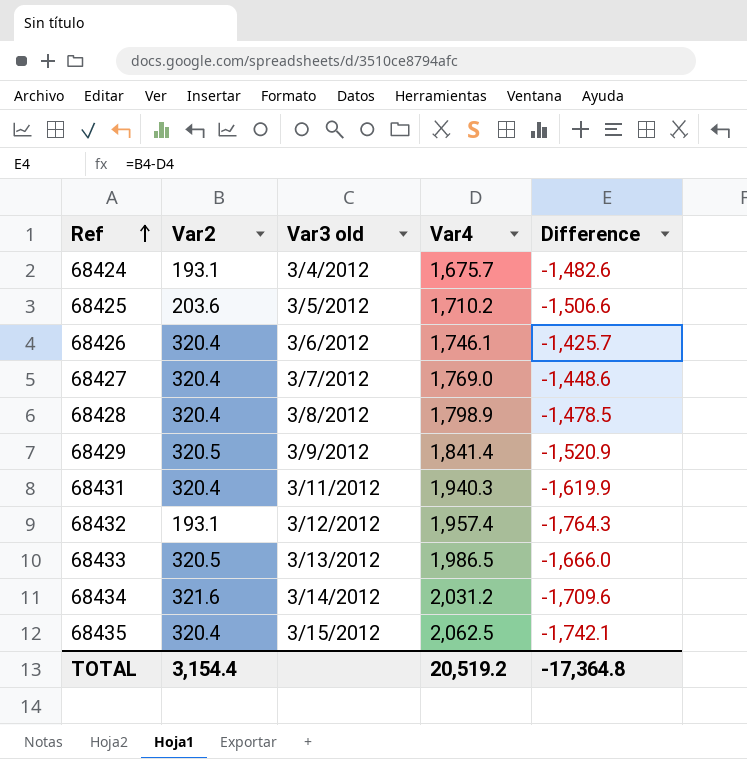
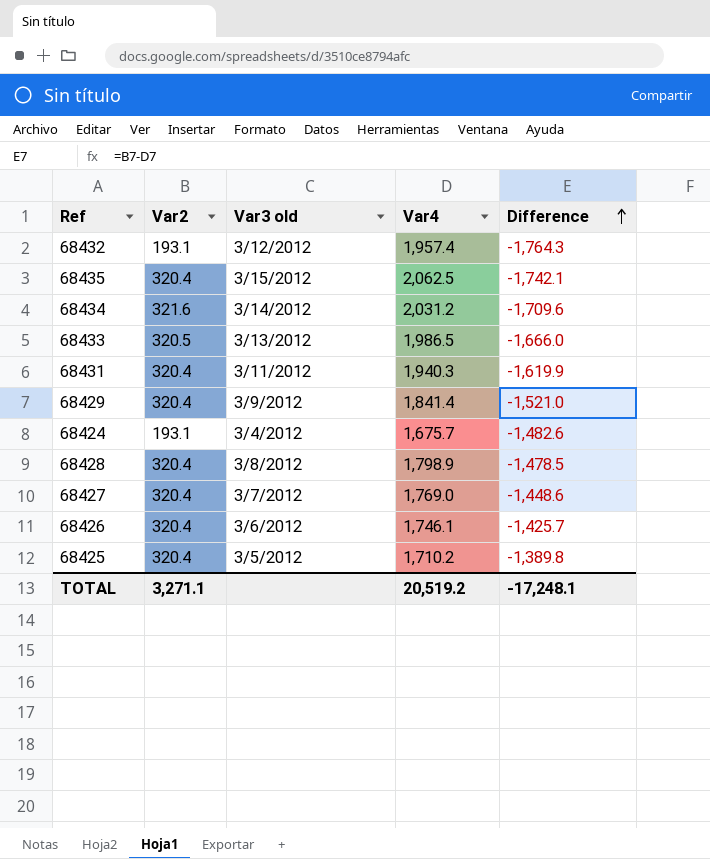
row order: Ref ascending -> Difference ascending
68429 | Var2: 320.5 -> 320.4
68429 | Difference: -1,520.9 -> -1,521.0
68425 | Var2: 203.6 -> 320.4
68425 | Difference: -1,506.6 -> -1,389.8
TOTAL | Var2: 3,154.4 -> 3,271.1
TOTAL | Difference: -17,364.8 -> -17,248.1

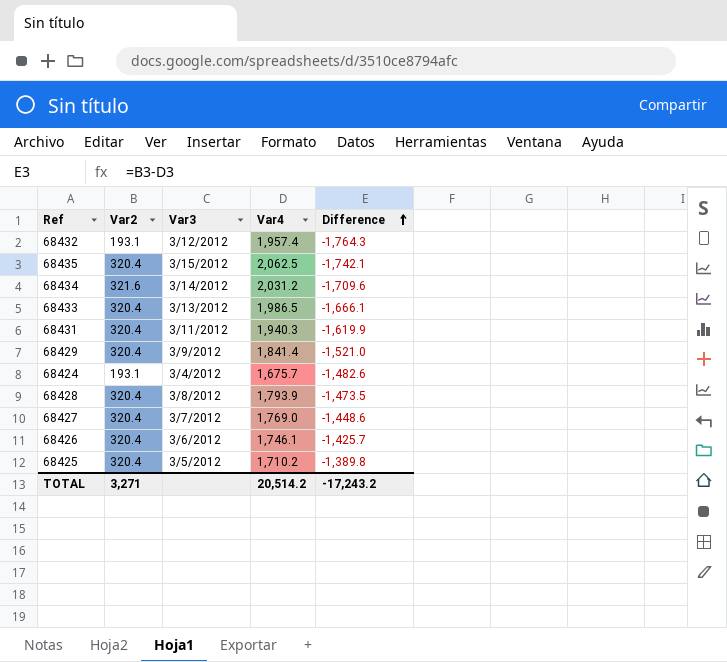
column name: Var3 old -> Var3
68433 | Var2: 320.5 -> 320.4
68433 | Difference: -1,666.0 -> -1,666.1
68428 | Var4: 1,798.9 -> 1,793.9
68428 | Difference: -1,478.5 -> -1,473.5
TOTAL | Var2: 3,271.1 -> 3,271
TOTAL | Var4: 20,519.2 -> 20,514.2
TOTAL | Difference: -17,248.1 -> -17,243.2

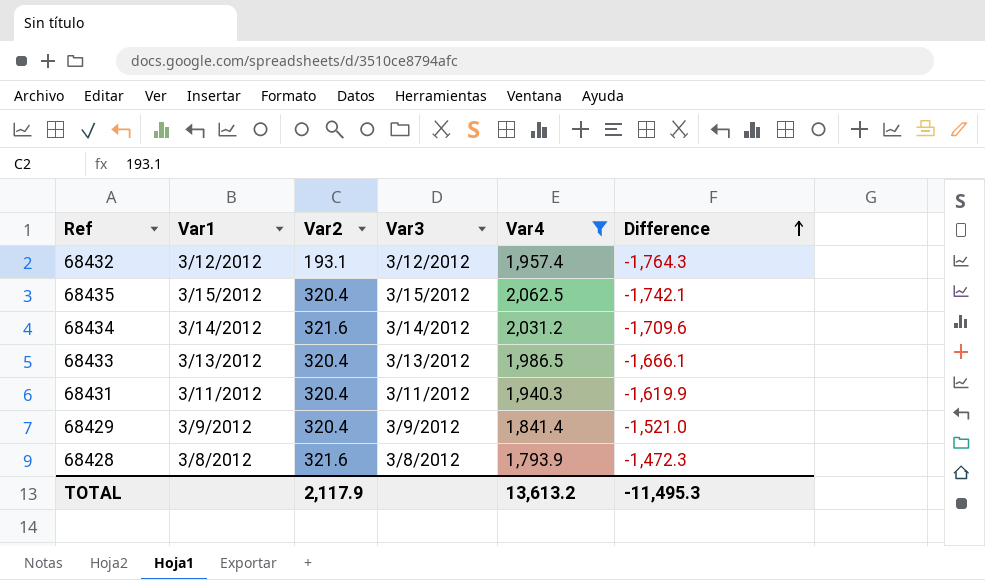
filter: none -> Var4 >= 1,793.9
column Var1 | position: none -> 2
68428 | Var2: 320.4 -> 321.6
68428 | Difference: -1,473.5 -> -1,472.3
TOTAL | Var2: 3,271 -> 2,117.9
TOTAL | Var4: 20,514.2 -> 13,613.2
TOTAL | Difference: -17,243.2 -> -11,495.3

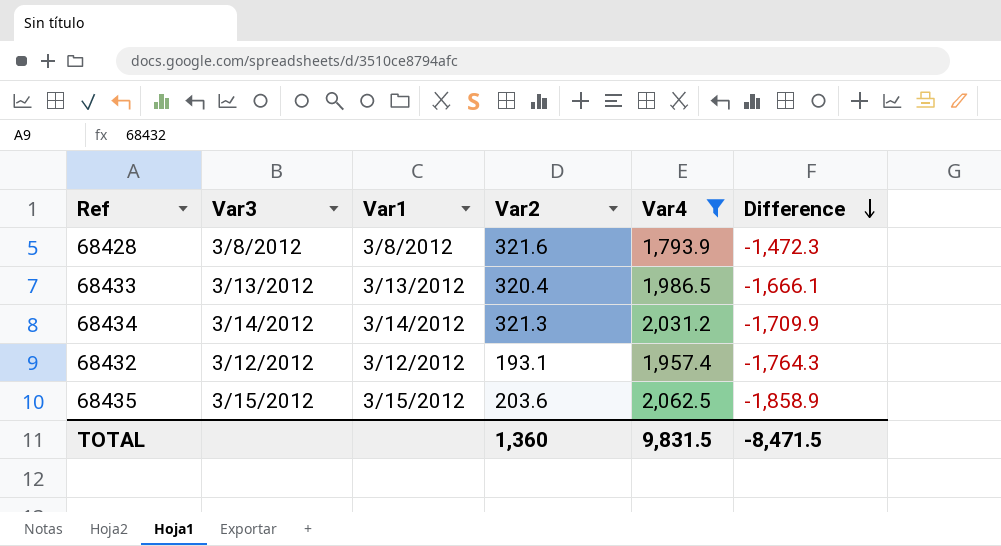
row order: Difference ascending -> Difference descending
column Var3 | position: 4 -> 2
row 68431: 3/11/2012 | 320.4 | 3/11/2012 | 1,940.3 | -1,619.9 -> none
row 68429: 3/9/2012 | 320.4 | 3/9/2012 | 1,841.4 | -1,521.0 -> none
68434 | Var2: 321.6 -> 321.3
68434 | Difference: -1,709.6 -> -1,709.9
68435 | Var2: 320.4 -> 203.6
68435 | Difference: -1,742.1 -> -1,858.9
TOTAL | Var2: 2,117.9 -> 1,360
TOTAL | Var4: 13,613.2 -> 9,831.5
TOTAL | Difference: -11,495.3 -> -8,471.5

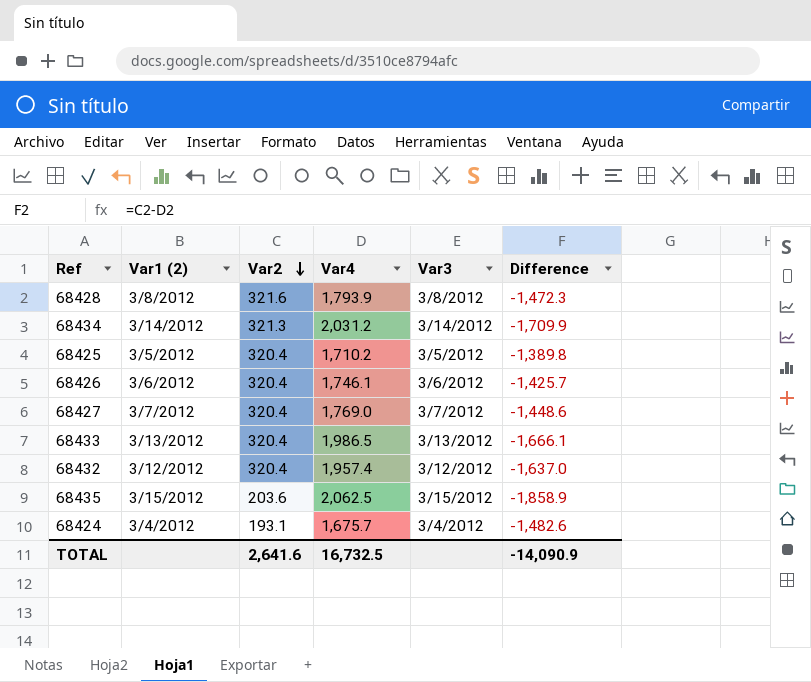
filter: Var4 >= 1,793.9 -> none
row order: Difference descending -> Var2 descending
column name: Var1 -> Var1 (2)
column Var3 | position: 2 -> 5
68432 | Var2: 193.1 -> 320.4
68432 | Difference: -1,764.3 -> -1,637.0
TOTAL | Var2: 1,360 -> 2,641.6
TOTAL | Var4: 9,831.5 -> 16,732.5
TOTAL | Difference: -8,471.5 -> -14,090.9

